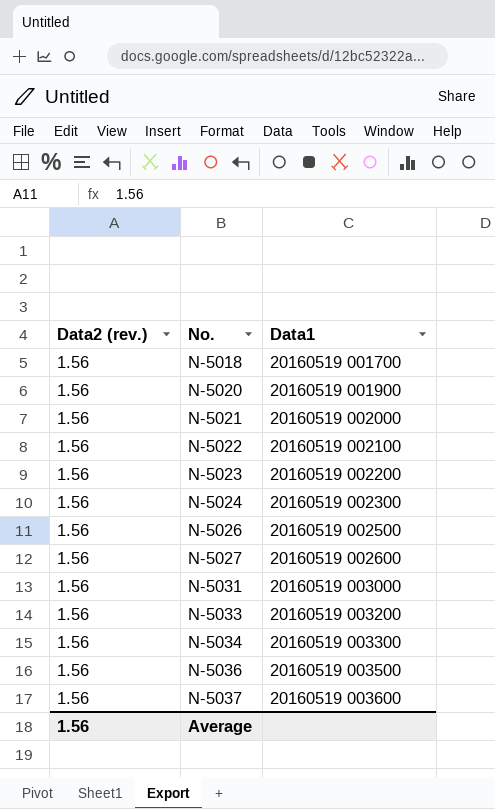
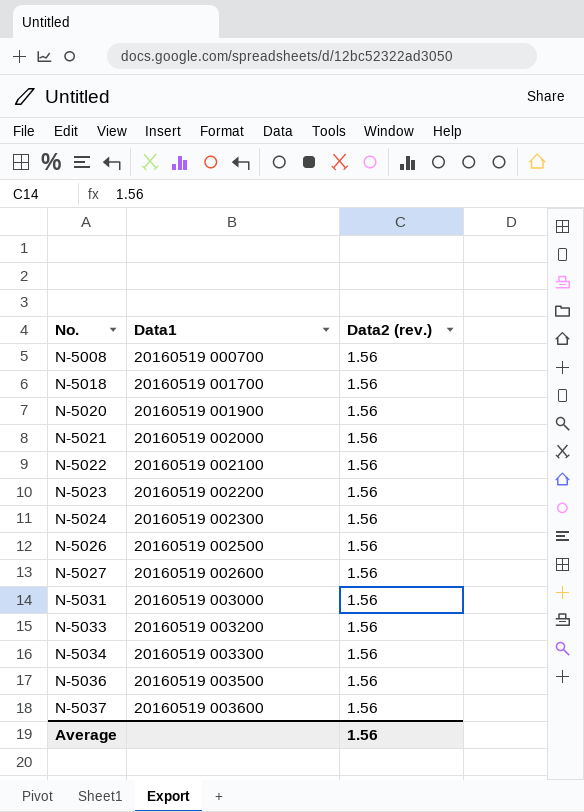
column Data2 (rev.) | position: 1 -> 3
row N-5008: none -> 20160519 000700 | 1.56

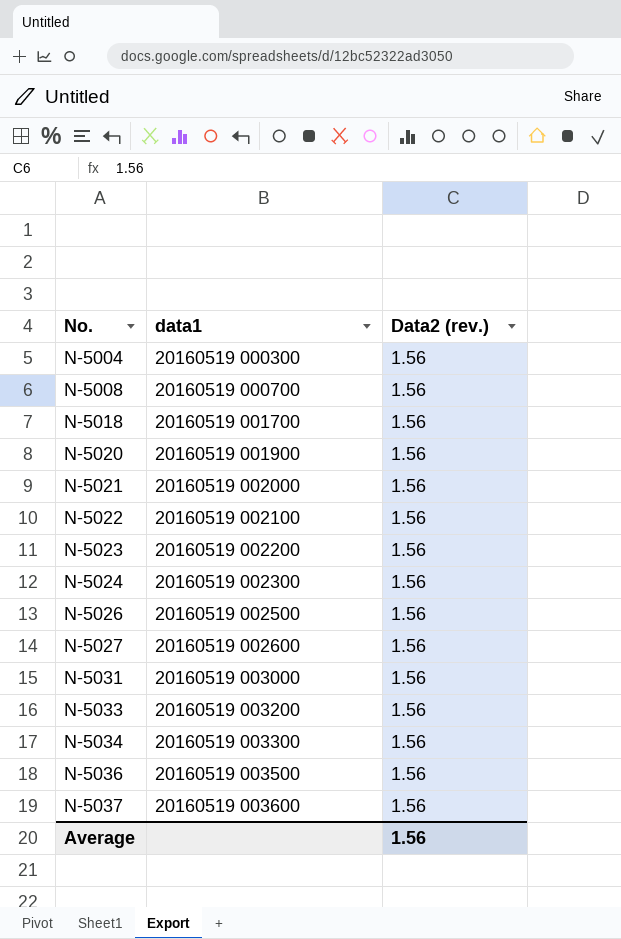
column name: Data1 -> data1
row N-5004: none -> 20160519 000300 | 1.56

